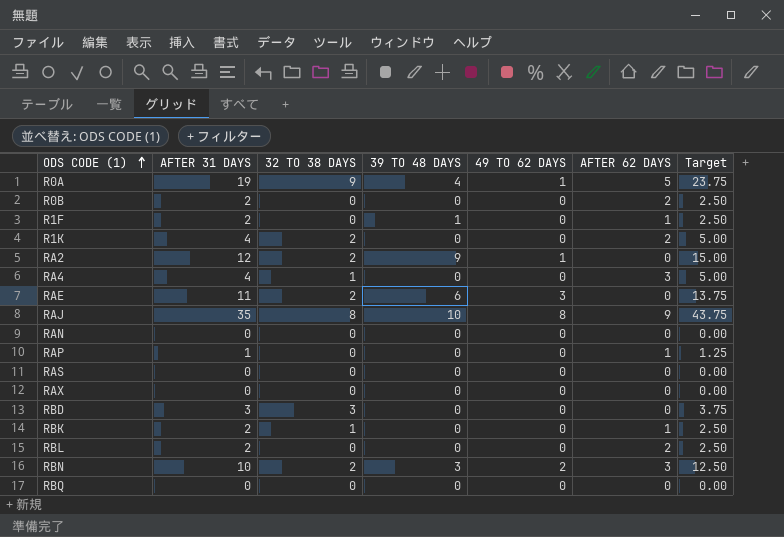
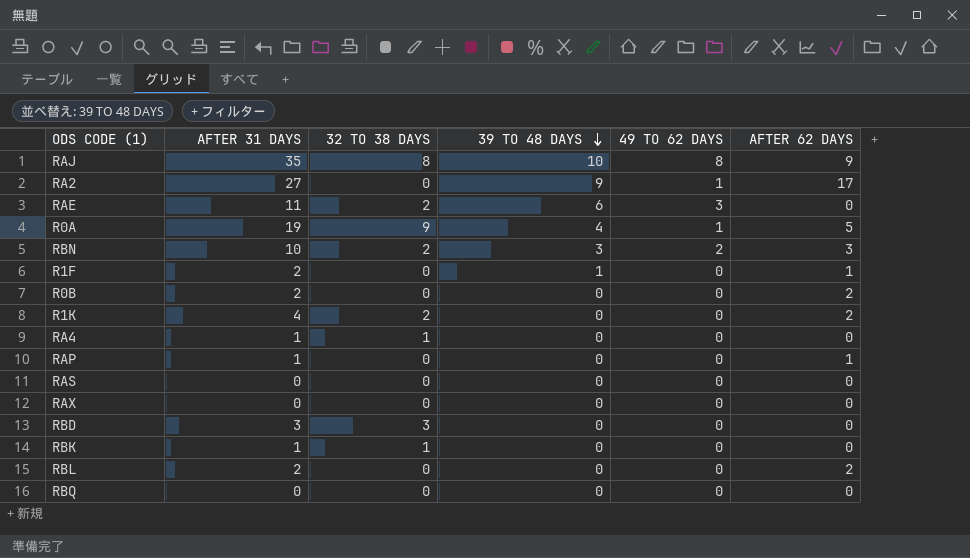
row order: ODS CODE (1) ascending -> 39 TO 48 DAYS descending
column Target | formula: [AFTER 31 DAYS] * 1.25 -> none
row RAN: 0 | 0 | 0 | 0 | 0 | 0.00 -> none
RA2 | AFTER 31 DAYS: 12 -> 27
RA2 | 32 TO 38 DAYS: 2 -> 0
RA2 | AFTER 62 DAYS: 0 -> 17
RA4 | AFTER 31 DAYS: 4 -> 1
RA4 | AFTER 62 DAYS: 3 -> 0
RBK | AFTER 31 DAYS: 2 -> 1
RBK | AFTER 62 DAYS: 1 -> 0

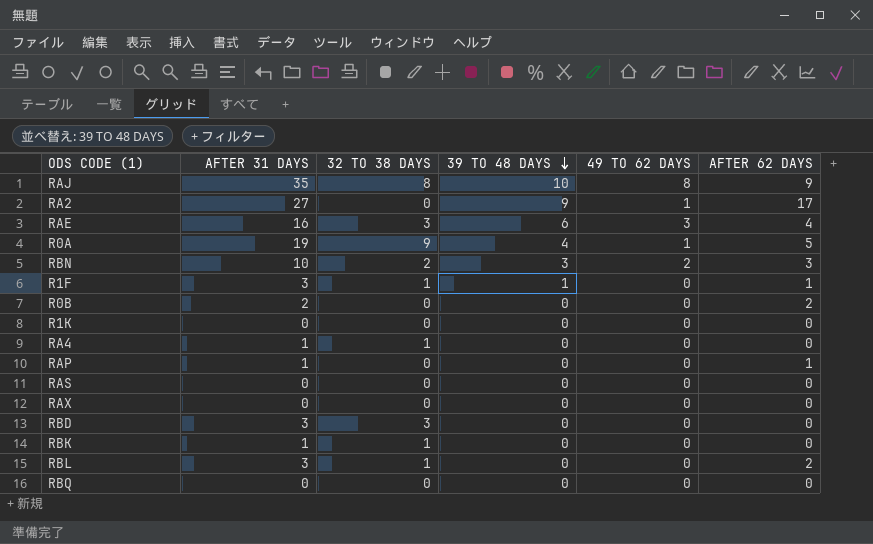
RAE | AFTER 31 DAYS: 11 -> 16
RAE | 32 TO 38 DAYS: 2 -> 3
RAE | AFTER 62 DAYS: 0 -> 4
R1F | AFTER 31 DAYS: 2 -> 3
R1F | 32 TO 38 DAYS: 0 -> 1
R1K | AFTER 31 DAYS: 4 -> 0
R1K | 32 TO 38 DAYS: 2 -> 0
R1K | AFTER 62 DAYS: 2 -> 0
RBL | AFTER 31 DAYS: 2 -> 3
RBL | 32 TO 38 DAYS: 0 -> 1

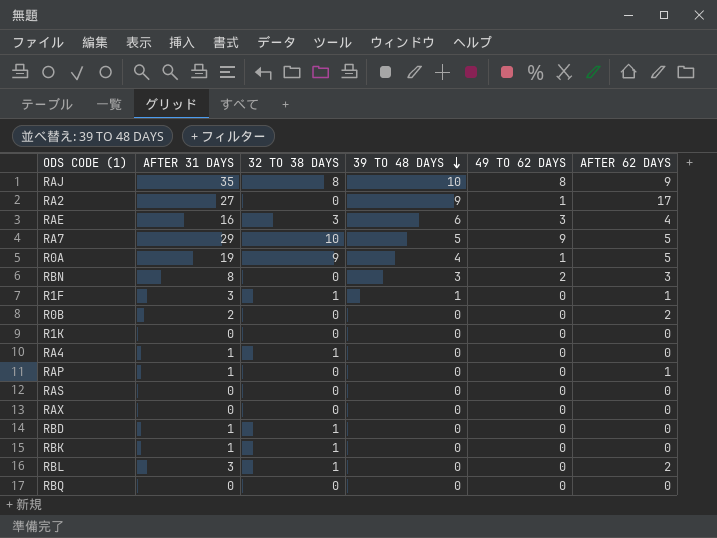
row RA7: none -> 29 | 10 | 5 | 9 | 5
RBN | AFTER 31 DAYS: 10 -> 8
RBN | 32 TO 38 DAYS: 2 -> 0
RBD | AFTER 31 DAYS: 3 -> 1
RBD | 32 TO 38 DAYS: 3 -> 1

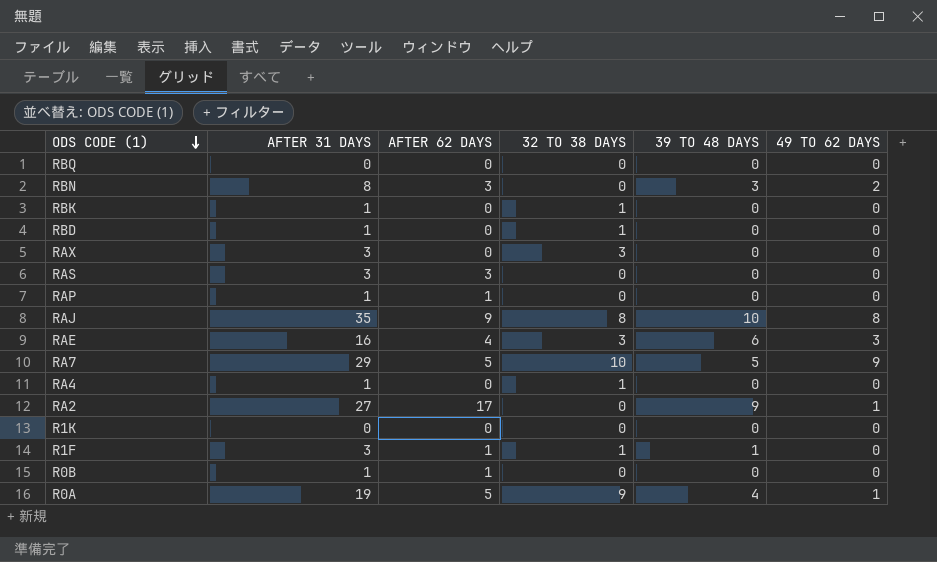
row order: 39 TO 48 DAYS descending -> ODS CODE (1) descending
column AFTER 62 DAYS | position: 6 -> 3
row RBL: 3 | 1 | 0 | 0 | 2 -> none
RAX | AFTER 31 DAYS: 0 -> 3
RAX | 32 TO 38 DAYS: 0 -> 3
RAS | AFTER 31 DAYS: 0 -> 3
RAS | AFTER 62 DAYS: 0 -> 3
R0B | AFTER 31 DAYS: 2 -> 1
R0B | AFTER 62 DAYS: 2 -> 1

